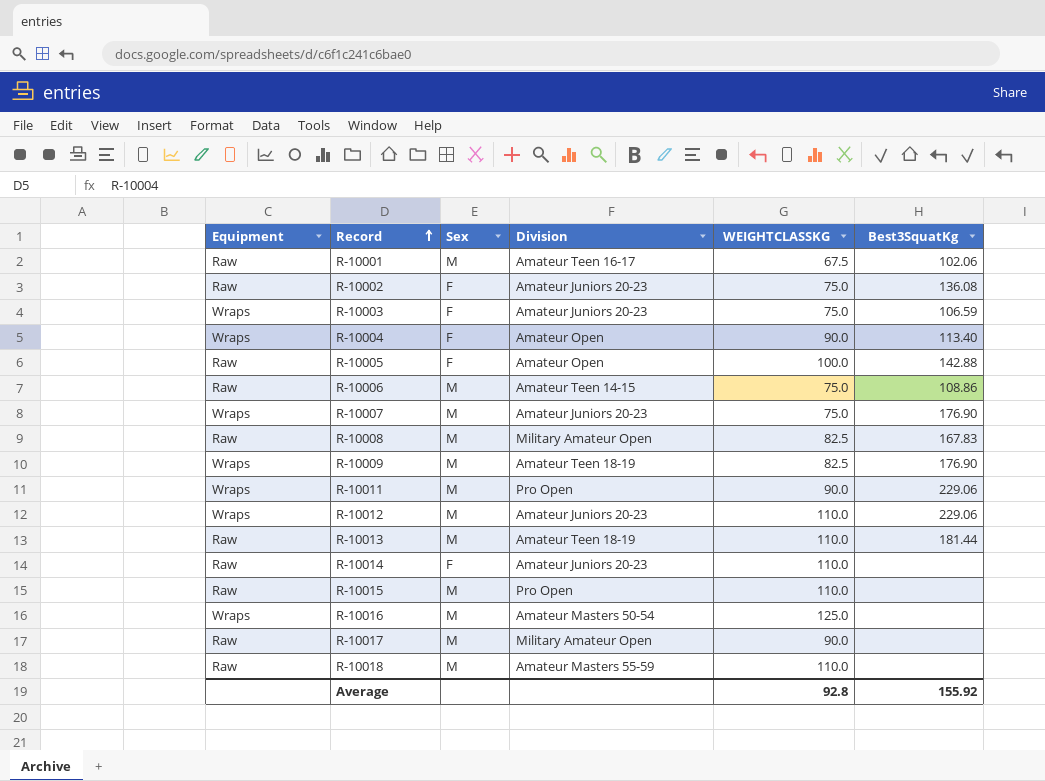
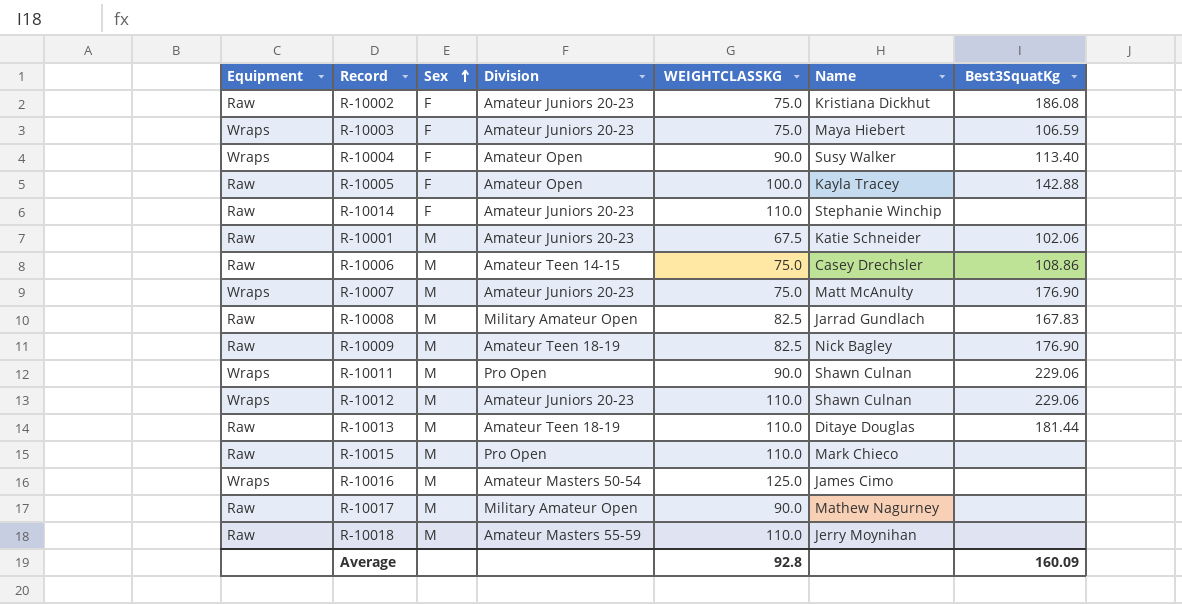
row order: Record ascending -> Sex ascending
column Name | position: none -> 6
R-10002 | Best3SquatKg: 136.08 -> 186.08
R-10001 | Division: Amateur Teen 16-17 -> Amateur Juniors 20-23
R-10009 | Equipment: Wraps -> Raw
Average | Best3SquatKg: 155.92 -> 160.09

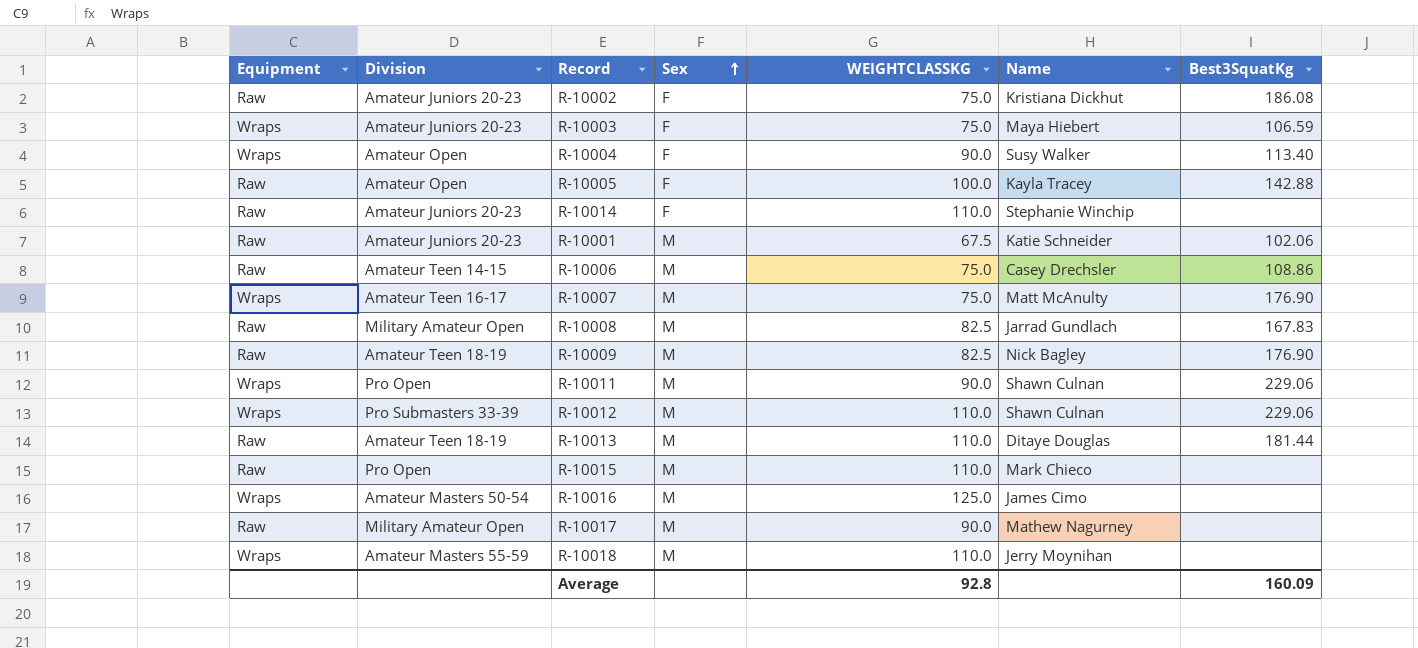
column Division | position: 4 -> 2
R-10007 | Division: Amateur Juniors 20-23 -> Amateur Teen 16-17
R-10012 | Division: Amateur Juniors 20-23 -> Pro Submasters 33-39
R-10018 | Equipment: Raw -> Wraps

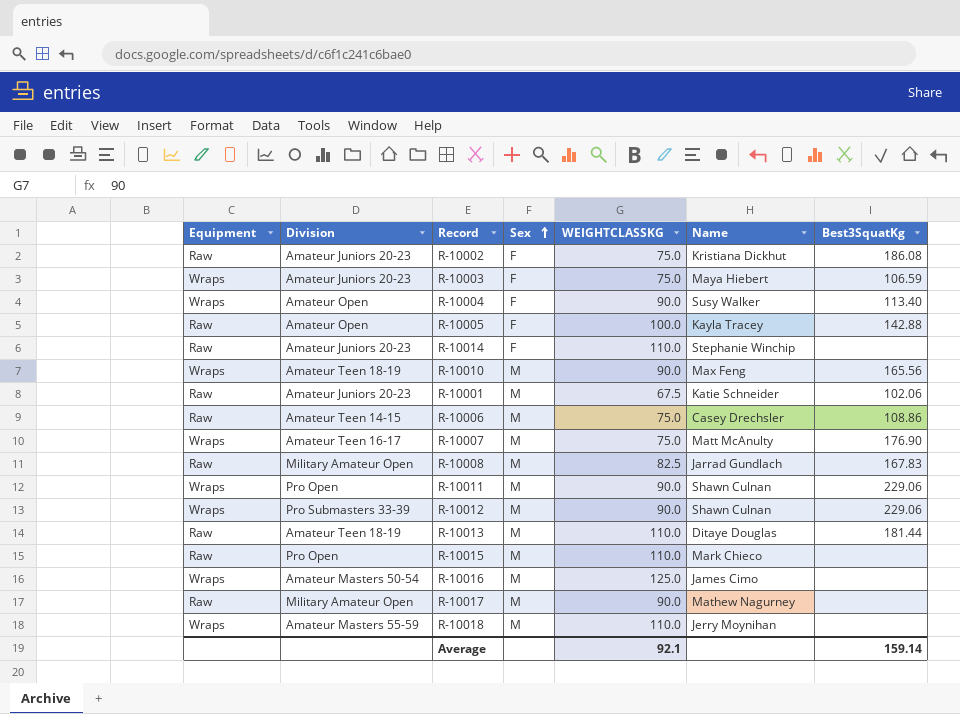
row R-10009: Raw | Amateur Teen 18-19 | M | 82.5 | Nick Bagley | 176.90 -> none
row R-10010: none -> Wraps | Amateur Teen 18-19 | M | 90.0 | Max Feng | 165.56
R-10012 | WEIGHTCLASSKG: 110.0 -> 90.0
Average | WEIGHTCLASSKG: 92.8 -> 92.1
Average | Best3SquatKg: 160.09 -> 159.14

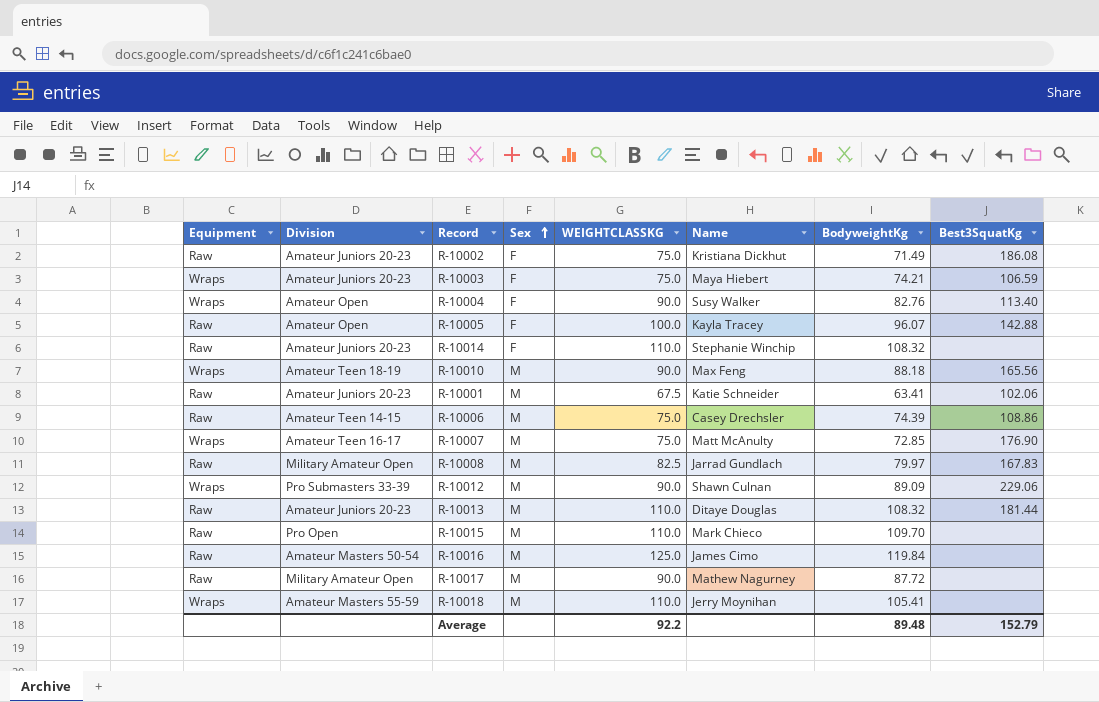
column BodyweightKg | position: none -> 7
row R-10011: Wraps | Pro Open | M | 90.0 | Shawn Culnan | 229.06 -> none
R-10013 | Division: Amateur Teen 18-19 -> Amateur Juniors 20-23
R-10016 | Equipment: Wraps -> Raw
Average | WEIGHTCLASSKG: 92.1 -> 92.2
Average | Best3SquatKg: 159.14 -> 152.79

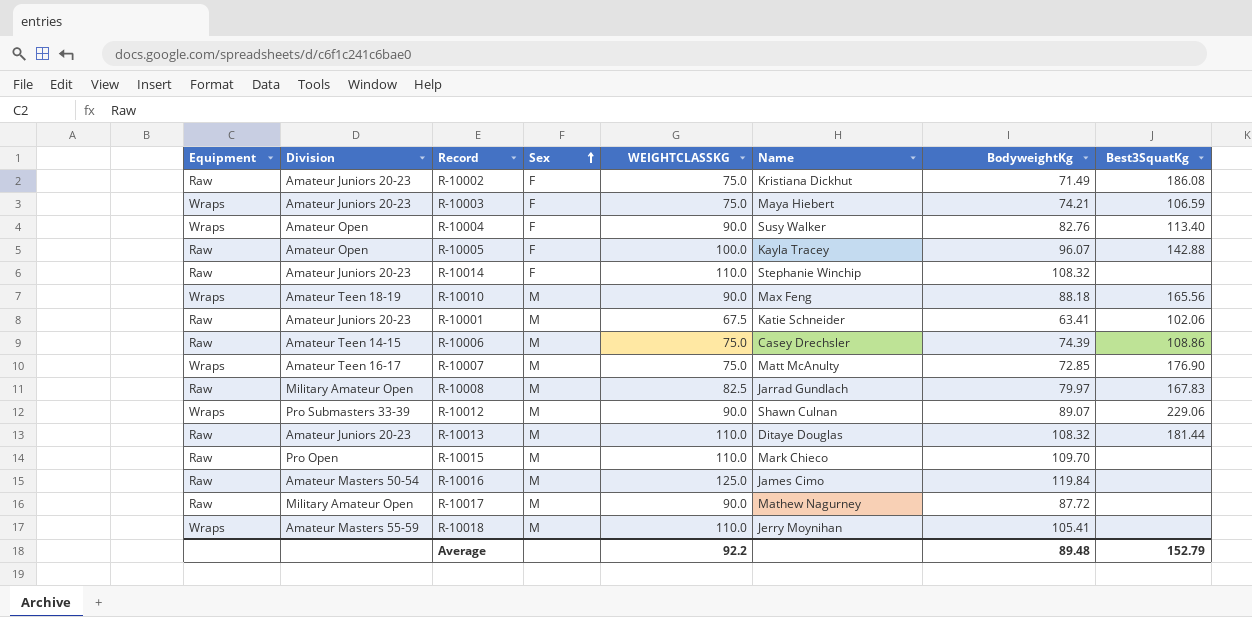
R-10012 | BodyweightKg: 89.09 -> 89.07

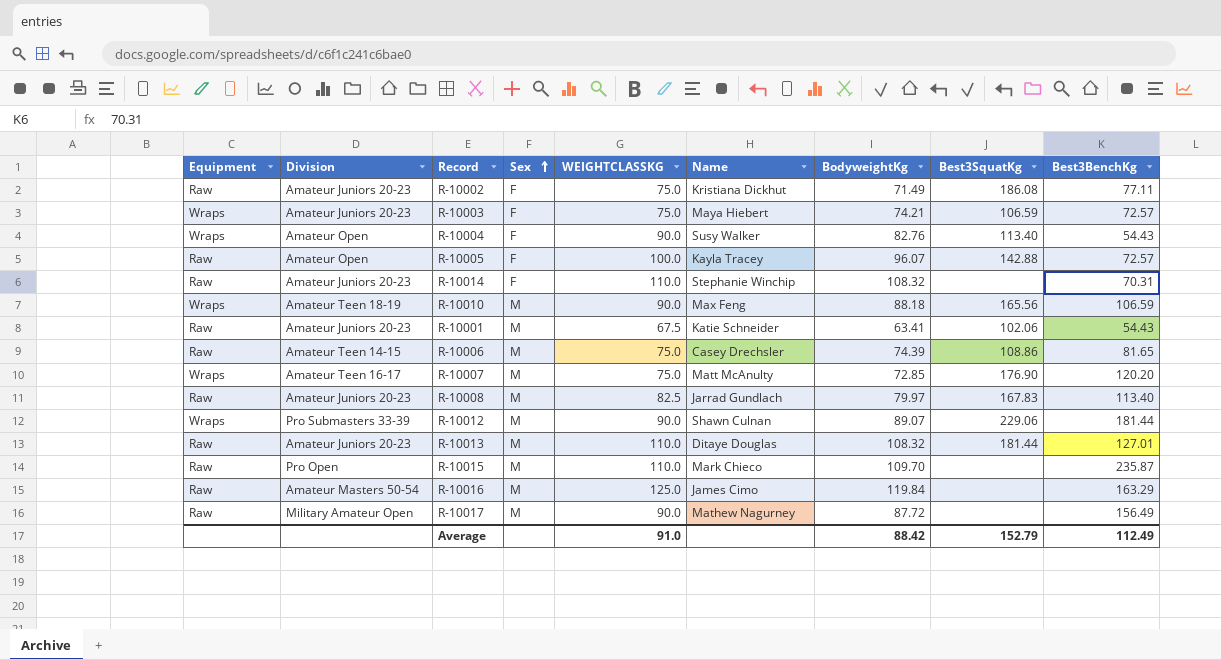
column Best3BenchKg | position: none -> 9
row R-10018: Wraps | Amateur Masters 55-59 | M | 110.0 | Jerry Moynihan | 105.41 | none -> none
R-10008 | Division: Military Amateur Open -> Amateur Juniors 20-23
Average | WEIGHTCLASSKG: 92.2 -> 91.0
Average | BodyweightKg: 89.48 -> 88.42

